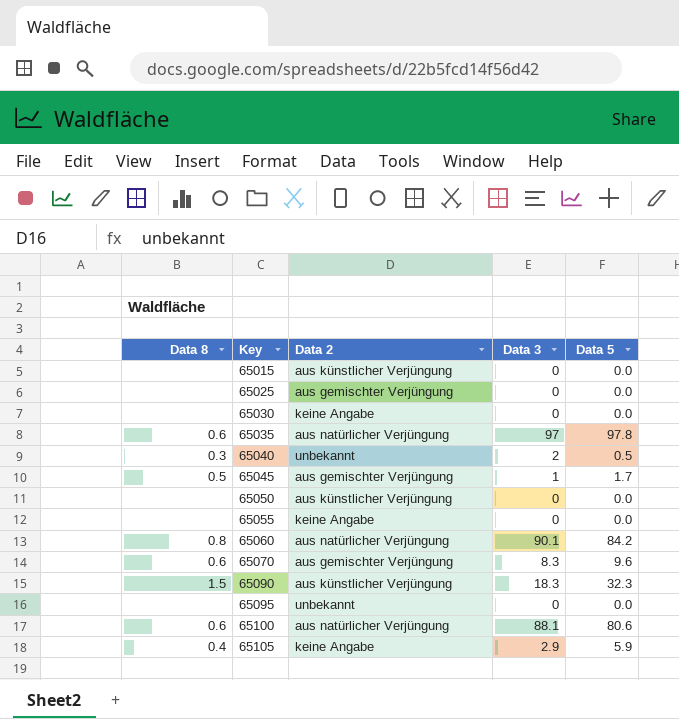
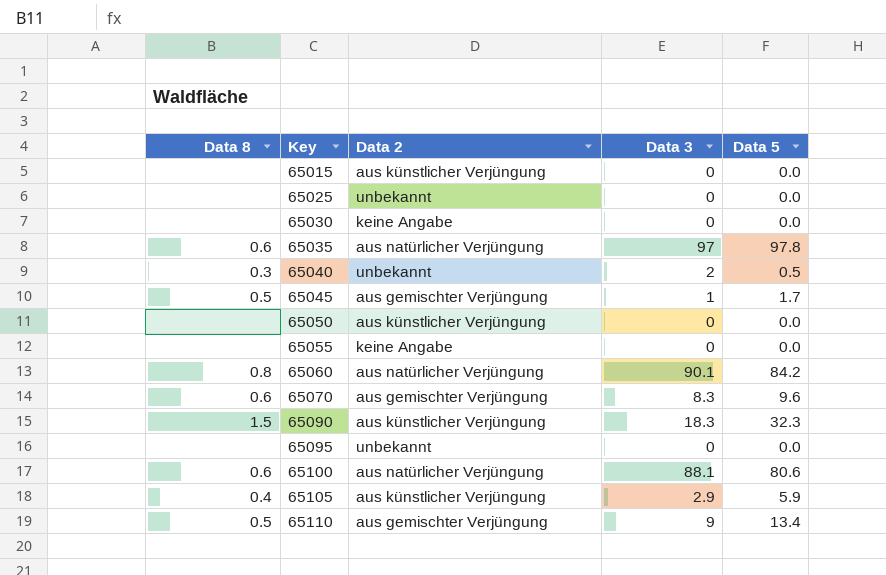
65025 | Data 2: aus gemischter Verjüngung -> unbekannt
65105 | Data 2: keine Angabe -> aus künstlicher Verjüngung
row 65110: none -> 0.5 | aus gemischter Verjüngung | 9 | 13.4

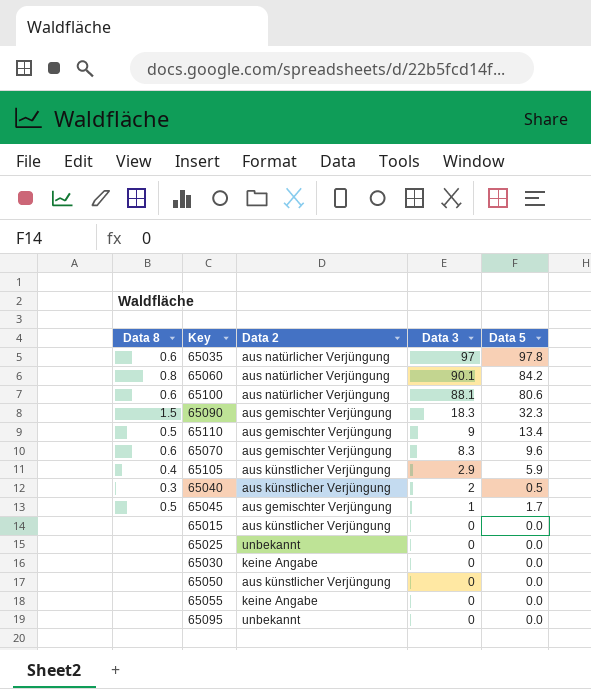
row order: Key ascending -> Data 3 descending
65090 | Data 2: aus künstlicher Verjüngung -> aus gemischter Verjüngung
65040 | Data 2: unbekannt -> aus künstlicher Verjüngung

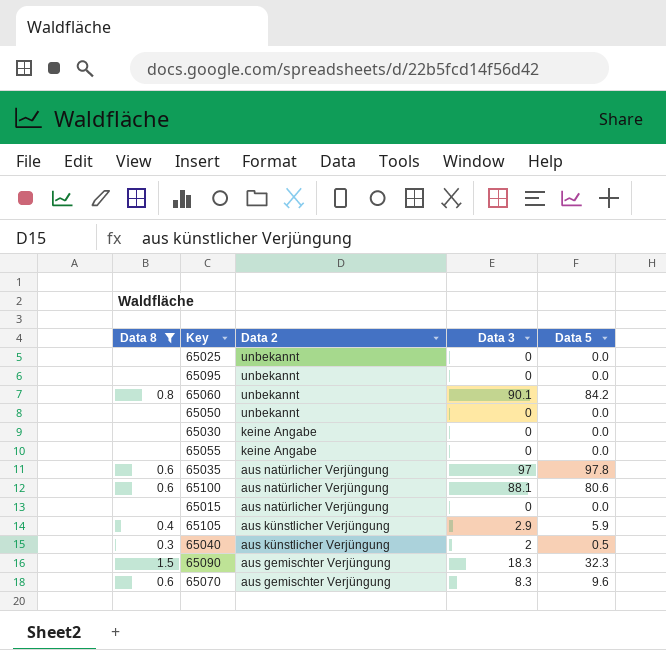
filter: none -> Data 8 != 0.5
row order: Data 3 descending -> Data 2 descending
65060 | Data 2: aus natürlicher Verjüngung -> unbekannt
65050 | Data 2: aus künstlicher Verjüngung -> unbekannt
65015 | Data 2: aus künstlicher Verjüngung -> aus natürlicher Verjüngung

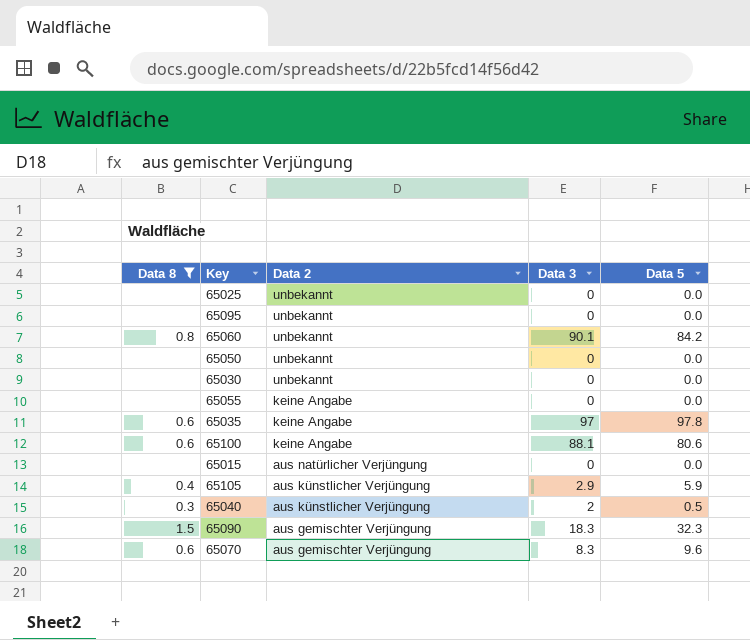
65030 | Data 2: keine Angabe -> unbekannt
65035 | Data 2: aus natürlicher Verjüngung -> keine Angabe
65100 | Data 2: aus natürlicher Verjüngung -> keine Angabe

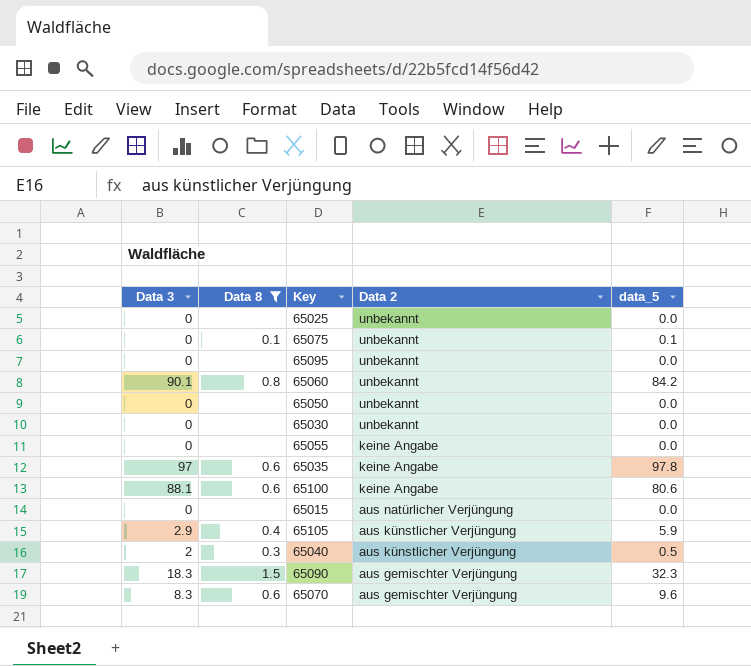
column Data 3 | position: 4 -> 1
column name: Data 5 -> data_5
row 65075: none -> 0 | 0.1 | unbekannt | 0.1

